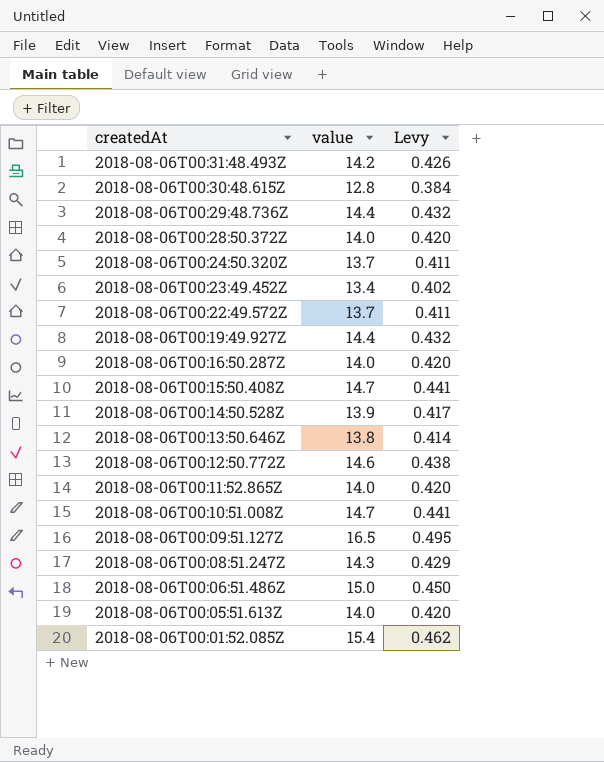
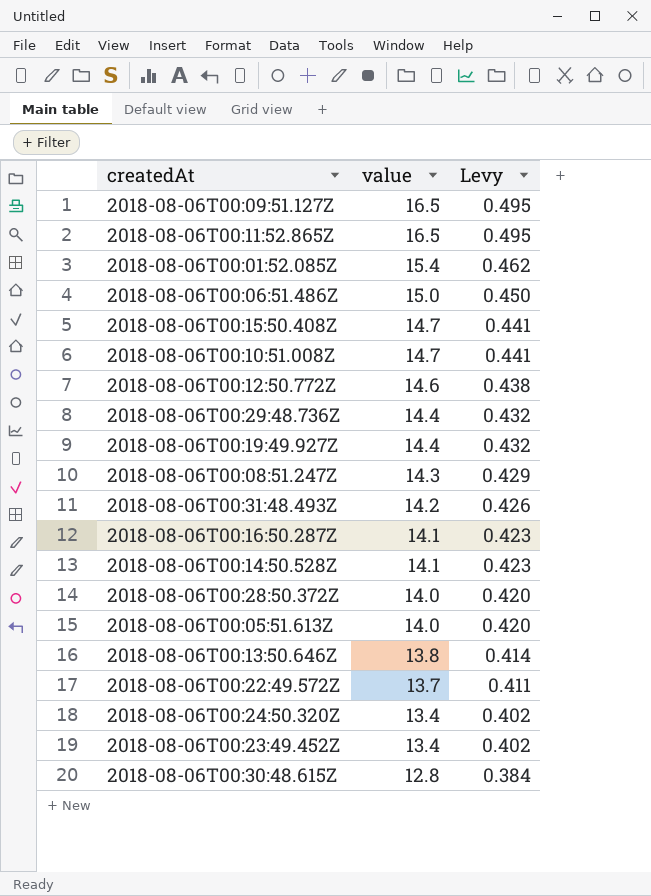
row order: createdAt descending -> value descending
2018-08-06T00:11:52.865Z | value: 14.0 -> 16.5
2018-08-06T00:11:52.865Z | Levy: 0.420 -> 0.495
2018-08-06T00:16:50.287Z | value: 14.0 -> 14.1
2018-08-06T00:16:50.287Z | Levy: 0.420 -> 0.423
2018-08-06T00:14:50.528Z | value: 13.9 -> 14.1
2018-08-06T00:14:50.528Z | Levy: 0.417 -> 0.423
2018-08-06T00:24:50.320Z | value: 13.7 -> 13.4
2018-08-06T00:24:50.320Z | Levy: 0.411 -> 0.402

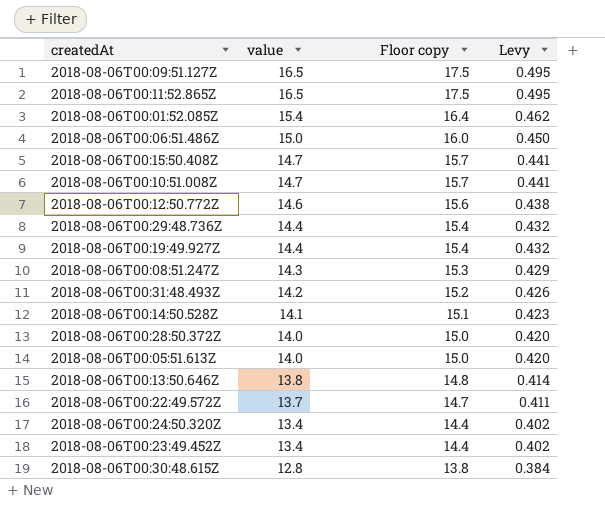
column Floor copy | formula: none -> [value] + 1
row 2018-08-06T00:16:50.287Z: 14.1 | 0.423 -> none

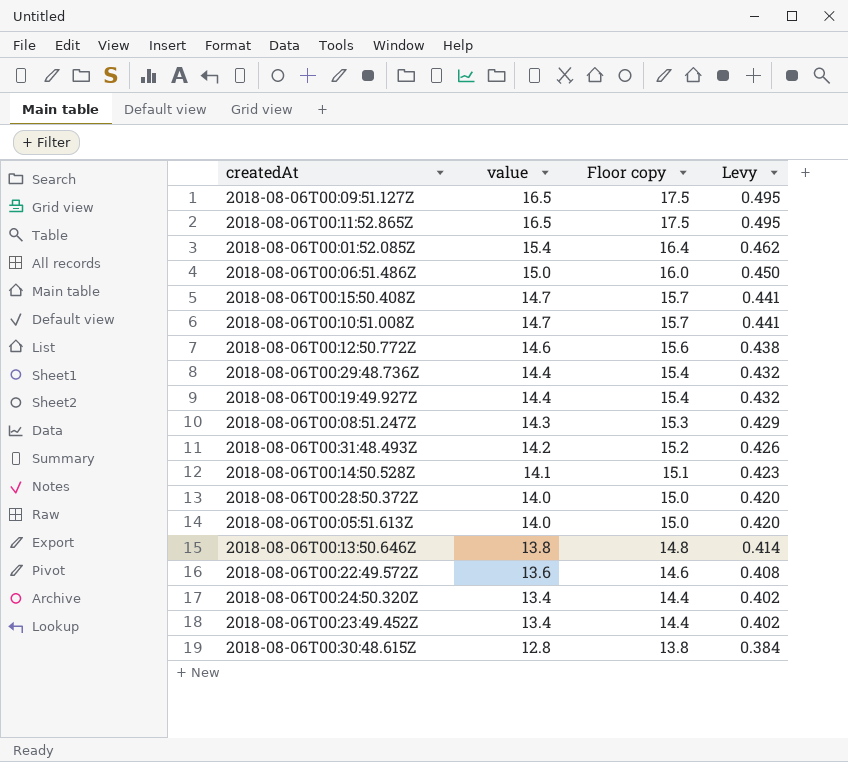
2018-08-06T00:22:49.572Z | value: 13.7 -> 13.6
2018-08-06T00:22:49.572Z | Floor copy: 14.7 -> 14.6
2018-08-06T00:22:49.572Z | Levy: 0.411 -> 0.408

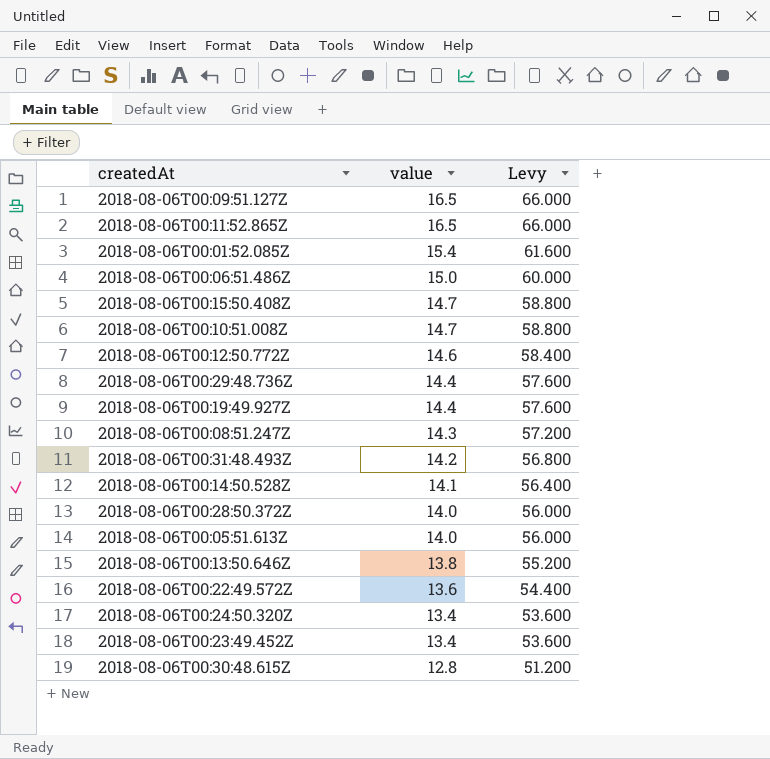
column Floor copy | formula: [value] + 1 -> none
column Levy | formula: [value] * 0.03 -> [value] * 4

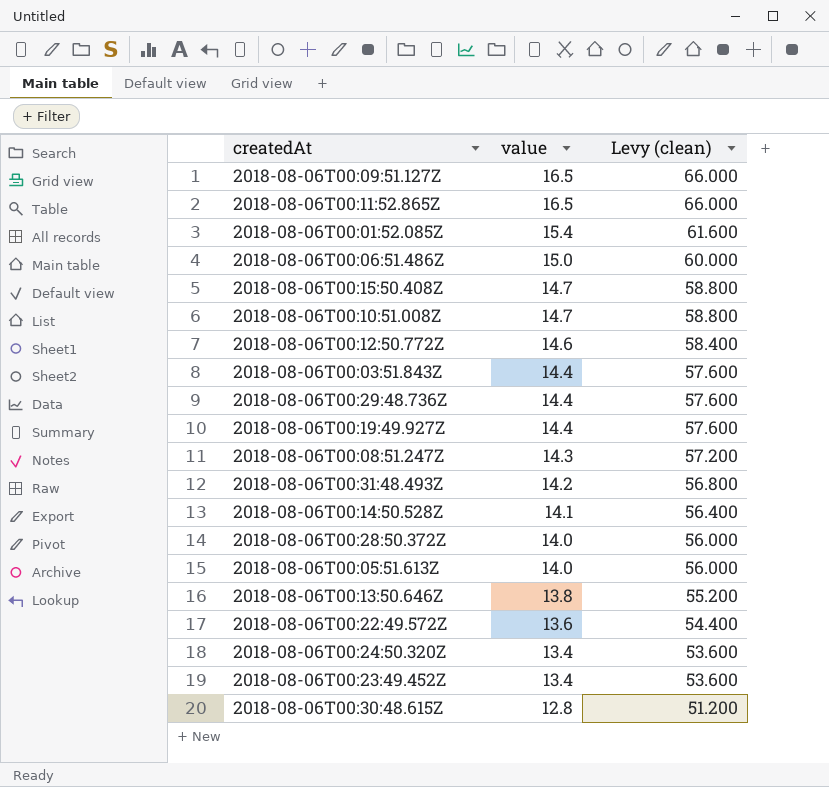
column name: Levy -> Levy (clean)
row 2018-08-06T00:03:51.843Z: none -> 14.4 | 57.600

